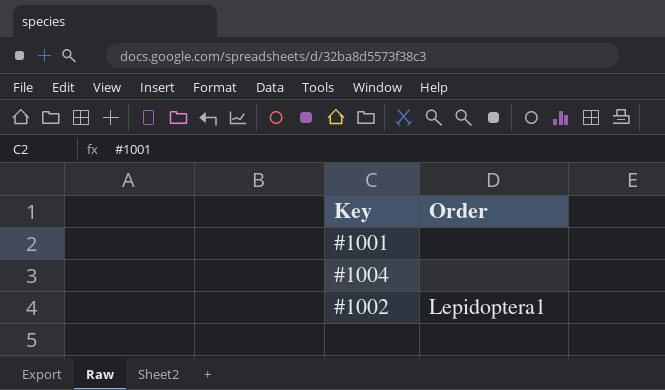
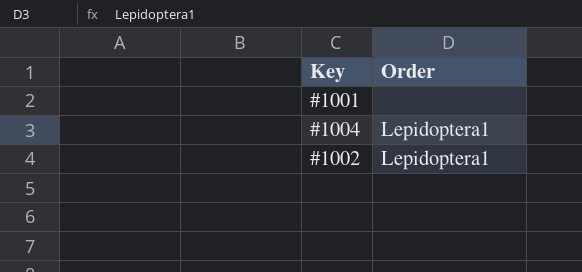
#1004 | Order: none -> Lepidoptera1

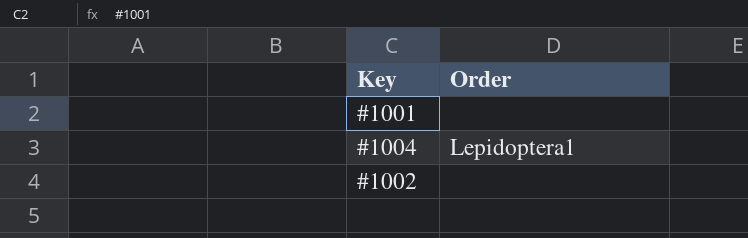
#1002 | Order: Lepidoptera1 -> none

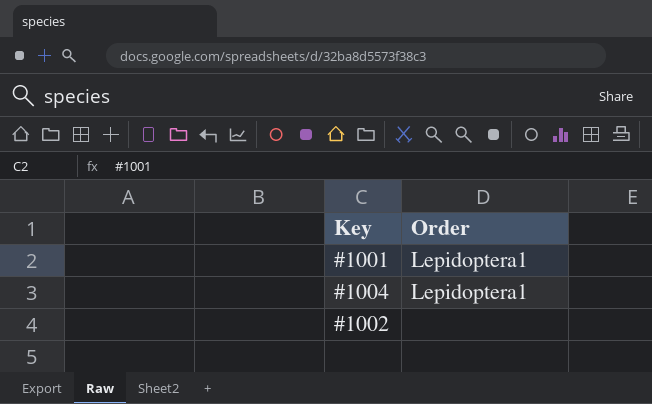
#1001 | Order: none -> Lepidoptera1

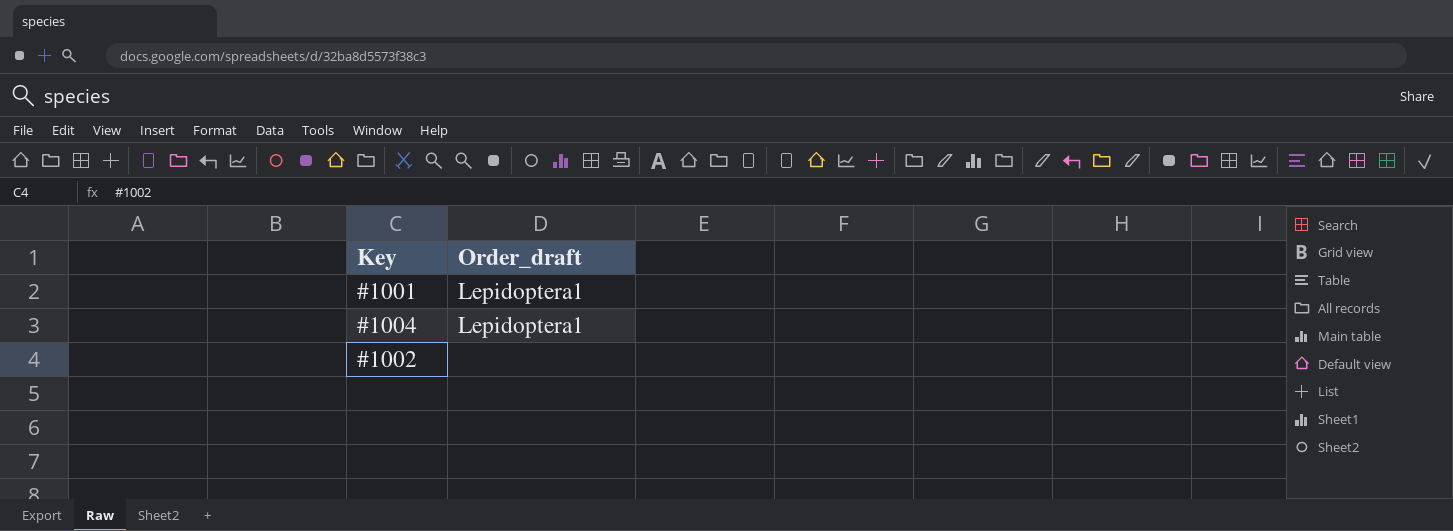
column name: Order -> Order_draft

